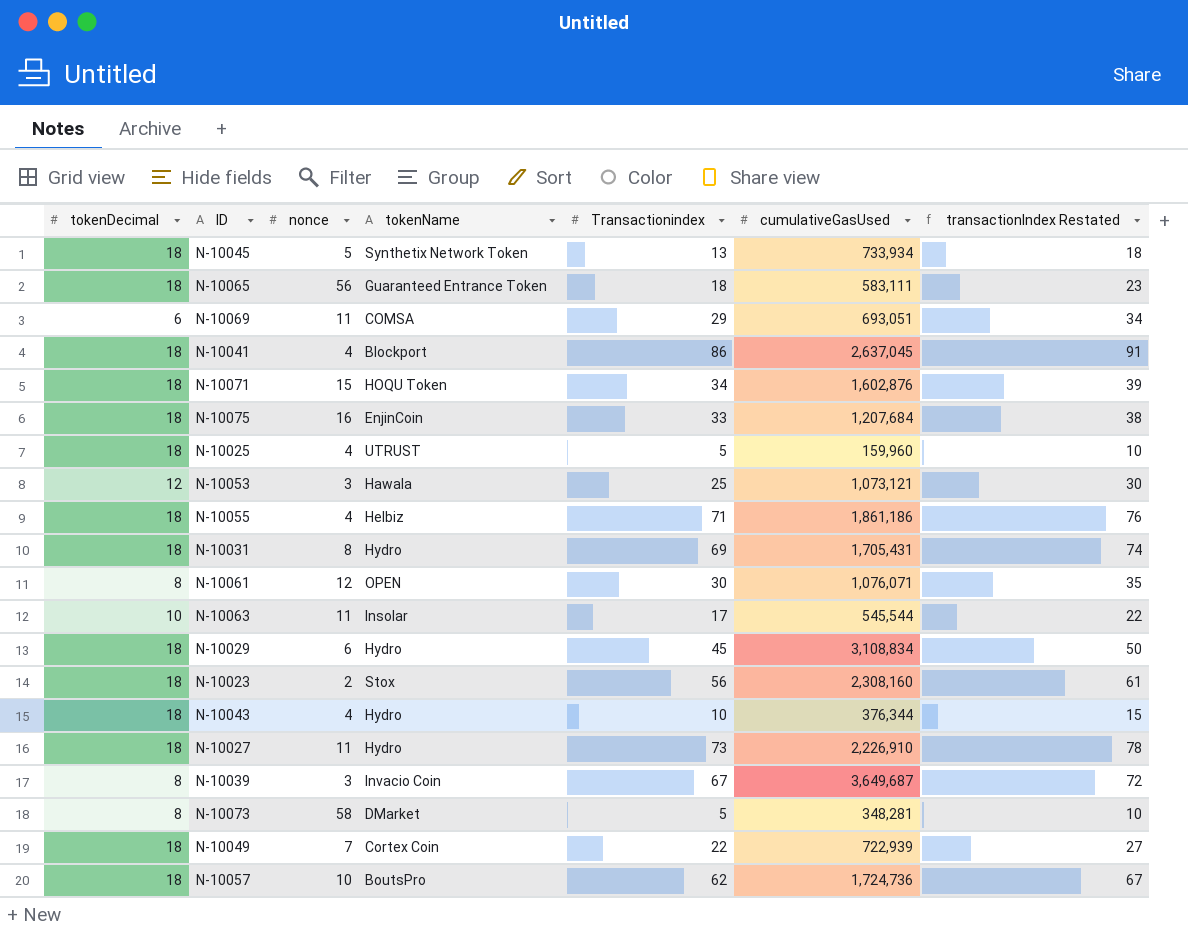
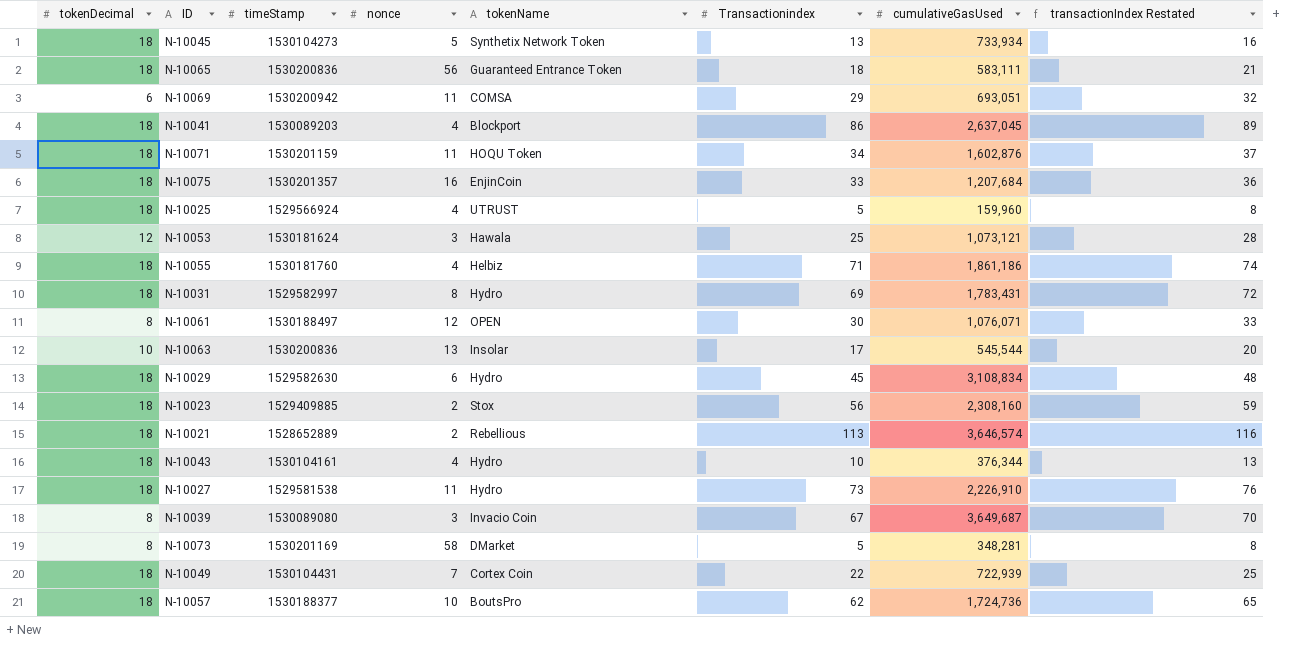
column timeStamp | position: none -> 3
column transactionIndex Restated | formula: [Transactionindex] + 5 -> [Transactionindex] + 3
N-10071 | nonce: 15 -> 11
N-10031 | cumulativeGasUsed: 1,705,431 -> 1,783,431
N-10063 | nonce: 11 -> 13
row N-10021: none -> 18 | 1528652889 | 2 | Rebellious | 113 | 3,646,574 | 116

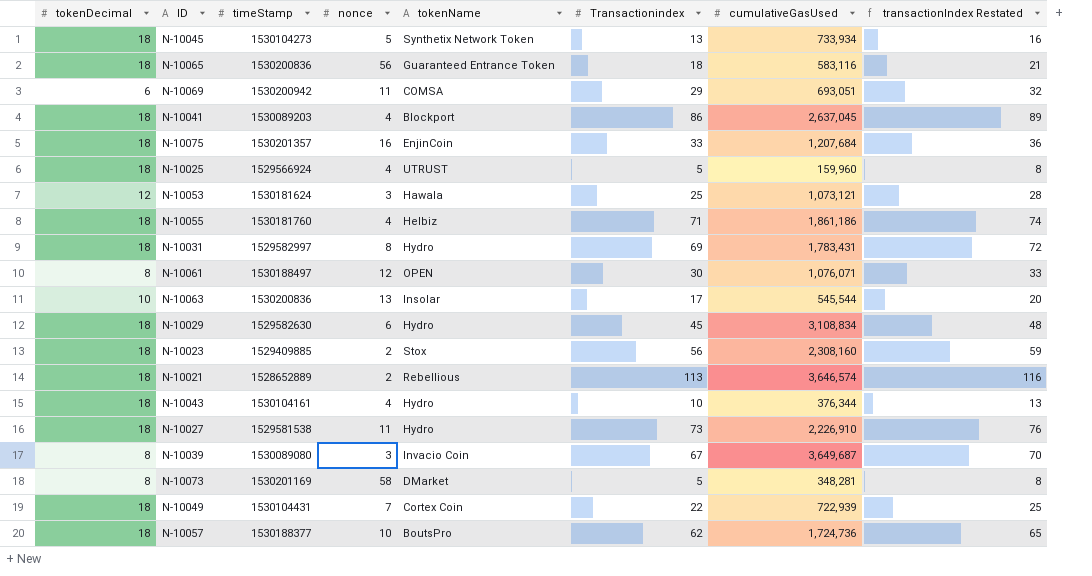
row N-10071: 18 | 1530201159 | 11 | HOQU Token | 34 | 1,602,876 | 37 -> none
N-10065 | cumulativeGasUsed: 583,111 -> 583,116

